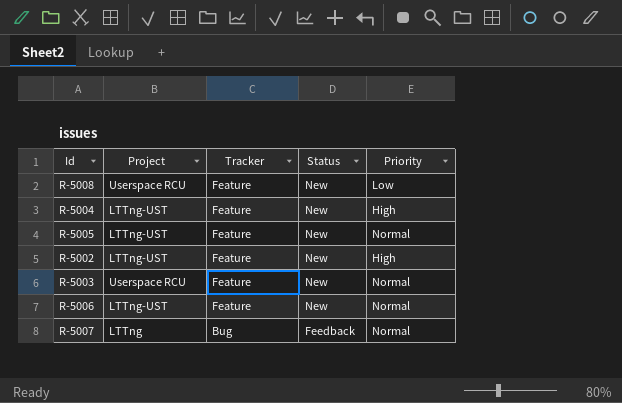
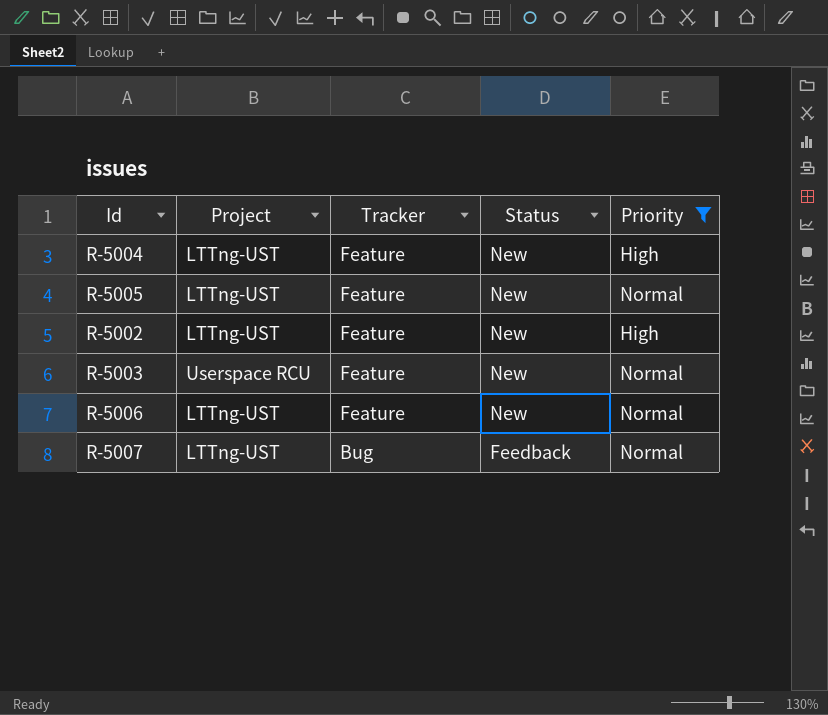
filter: none -> Priority != Low
R-5007 | Project: LTTng -> LTTng-UST

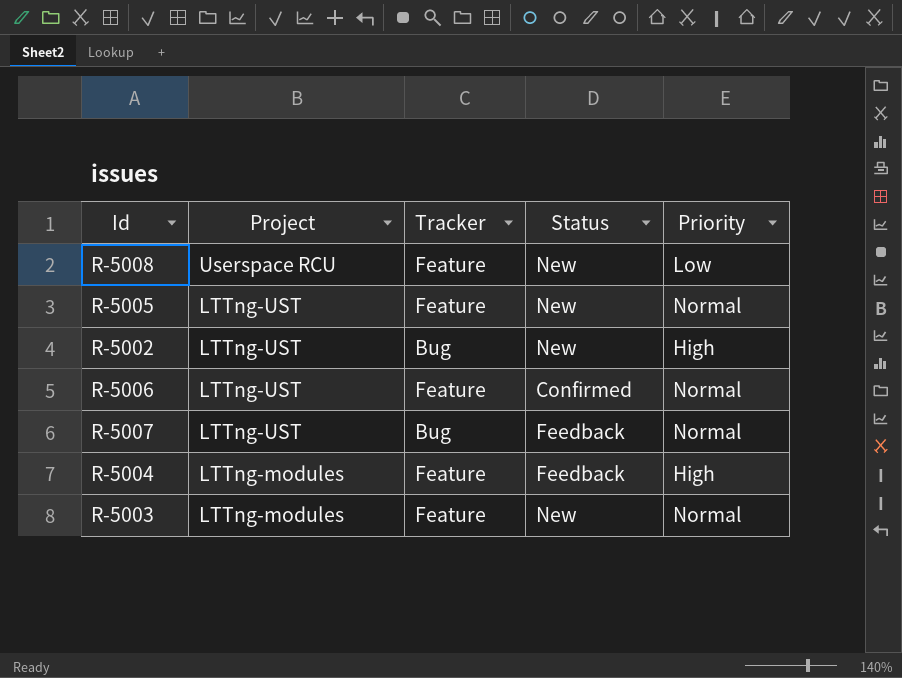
filter: Priority != Low -> none
row order: Tracker descending -> Project descending
R-5002 | Tracker: Feature -> Bug
R-5006 | Status: New -> Confirmed
R-5004 | Project: LTTng-UST -> LTTng-modules
R-5004 | Status: New -> Feedback
R-5003 | Project: Userspace RCU -> LTTng-modules

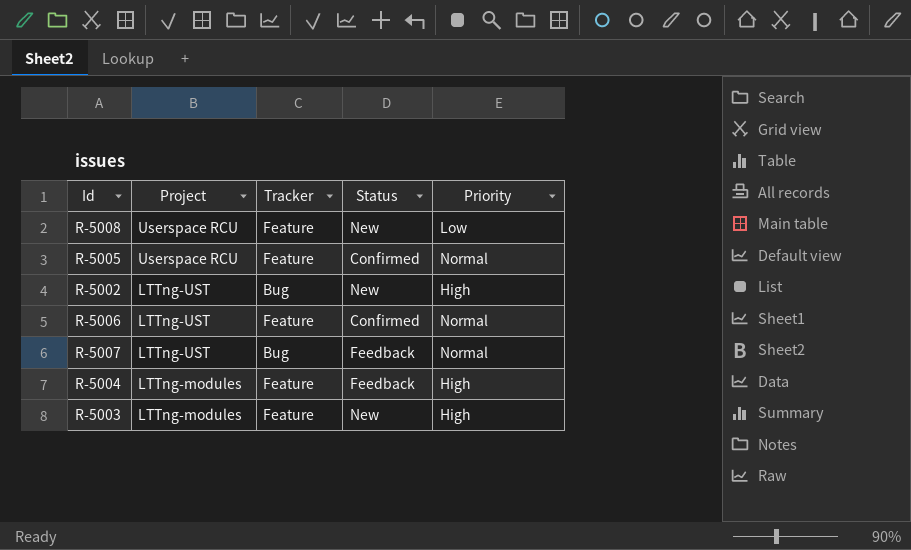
R-5005 | Project: LTTng-UST -> Userspace RCU
R-5005 | Status: New -> Confirmed
R-5003 | Priority: Normal -> High

